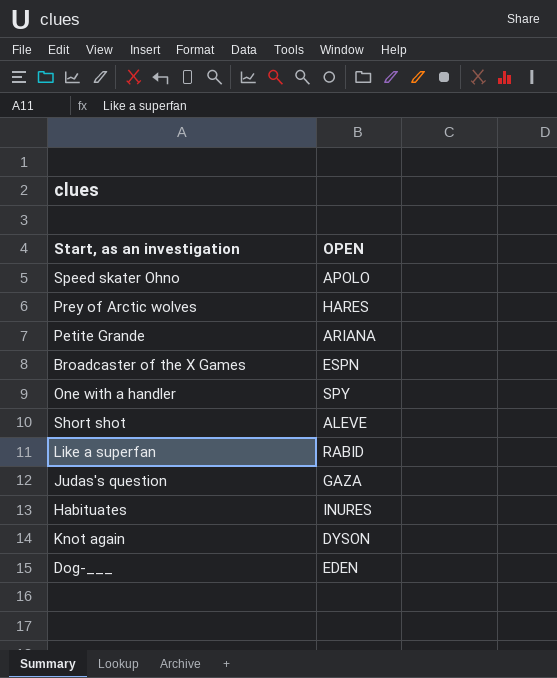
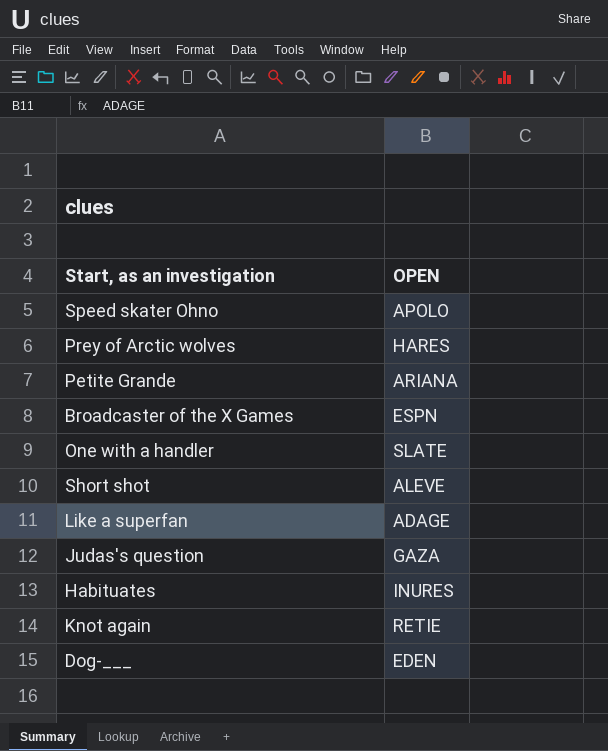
One with a handler | OPEN: SPY -> SLATE
Like a superfan | OPEN: RABID -> ADAGE
Knot again | OPEN: DYSON -> RETIE

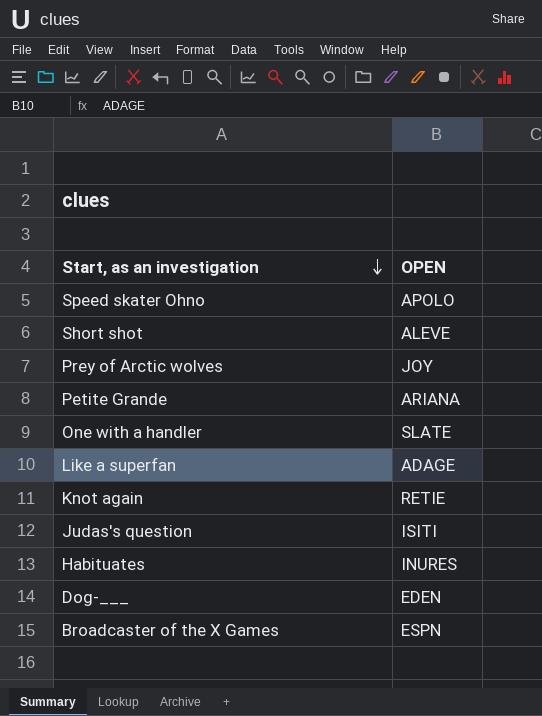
row order: none -> Start, as an investigation descending
Prey of Arctic wolves | OPEN: HARES -> JOY
Judas's question | OPEN: GAZA -> ISITI

